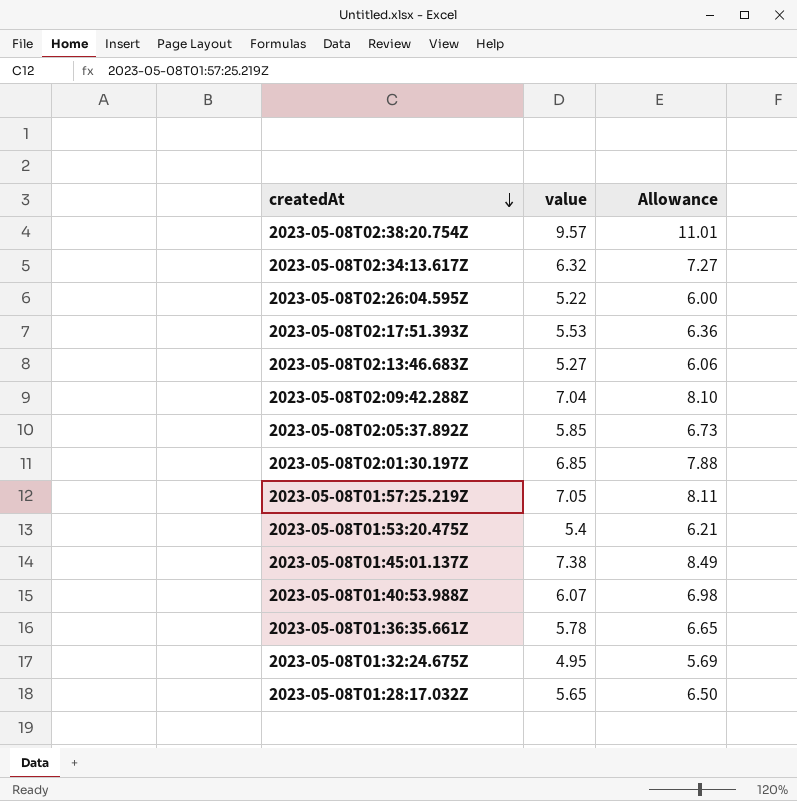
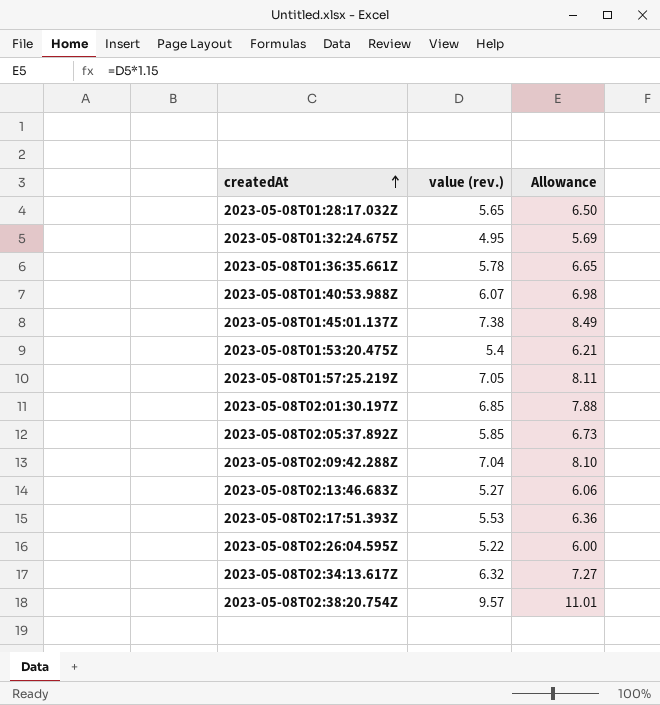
row order: createdAt descending -> createdAt ascending
column name: value -> value (rev.)

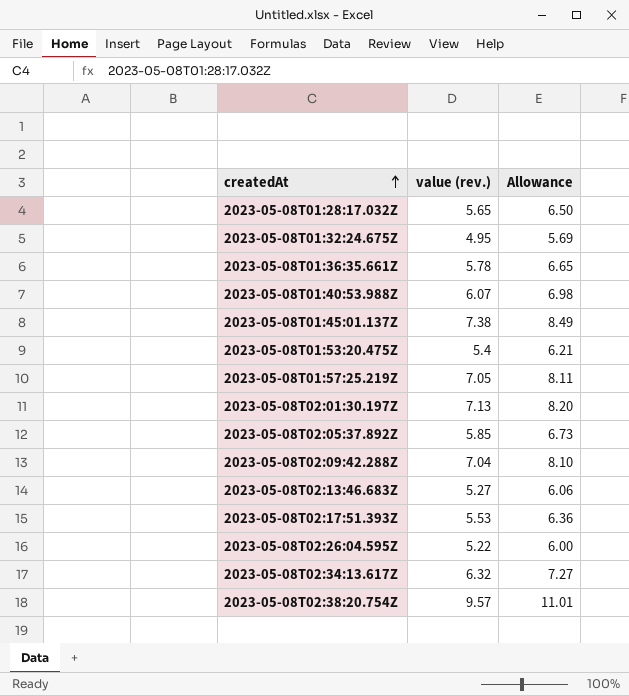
2023-05-08T02:01:30.197Z | value (rev.): 6.85 -> 7.13
2023-05-08T02:01:30.197Z | Allowance: 7.88 -> 8.20

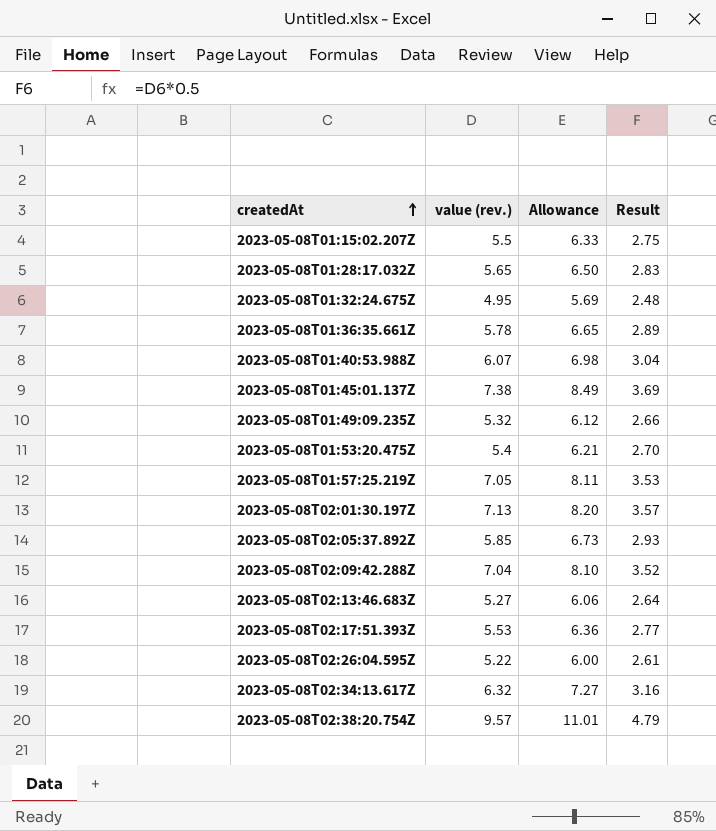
column Result | formula: none -> [value (rev.)] * 0.5
row 2023-05-08T01:15:02.207Z: none -> 5.5 | 6.33 | 2.75
row 2023-05-08T01:49:09.235Z: none -> 5.32 | 6.12 | 2.66

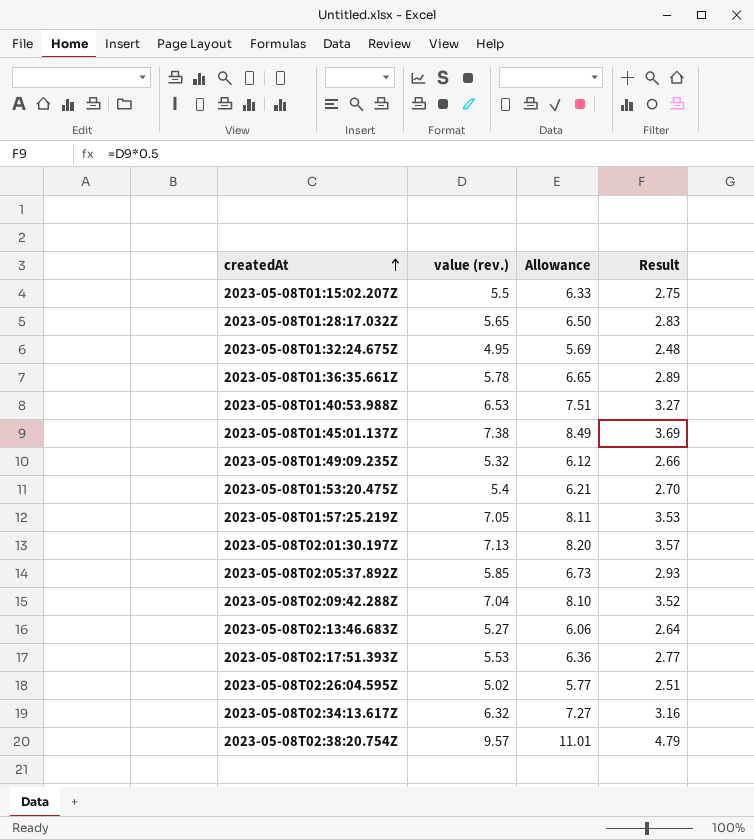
2023-05-08T01:40:53.988Z | value (rev.): 6.07 -> 6.53
2023-05-08T01:40:53.988Z | Allowance: 6.98 -> 7.51
2023-05-08T01:40:53.988Z | Result: 3.04 -> 3.27
2023-05-08T02:26:04.595Z | value (rev.): 5.22 -> 5.02
2023-05-08T02:26:04.595Z | Allowance: 6.00 -> 5.77
2023-05-08T02:26:04.595Z | Result: 2.61 -> 2.51

